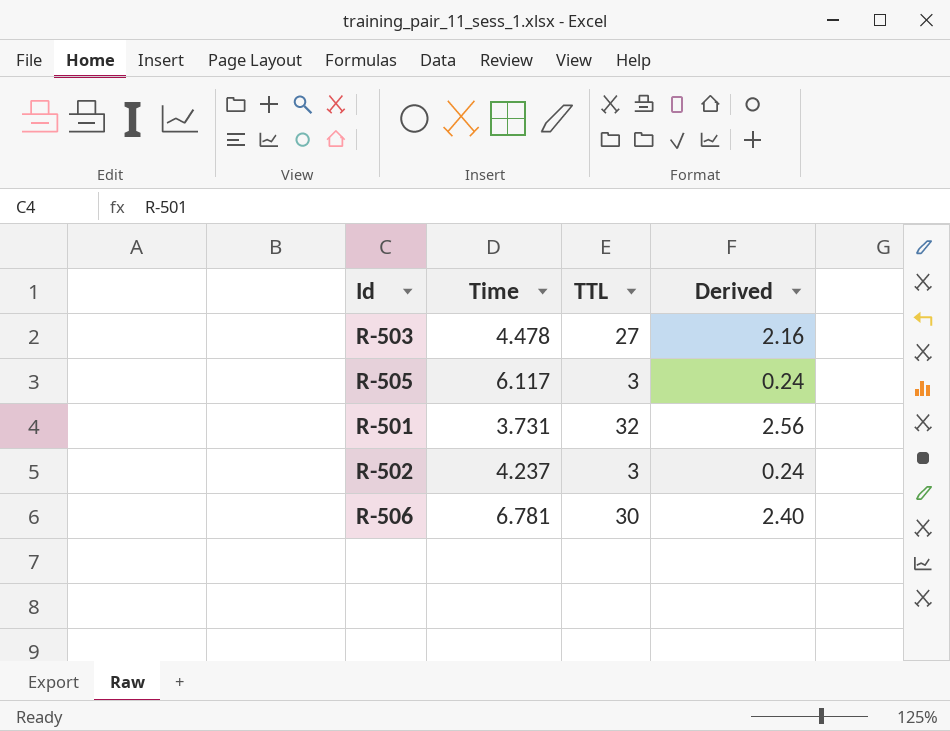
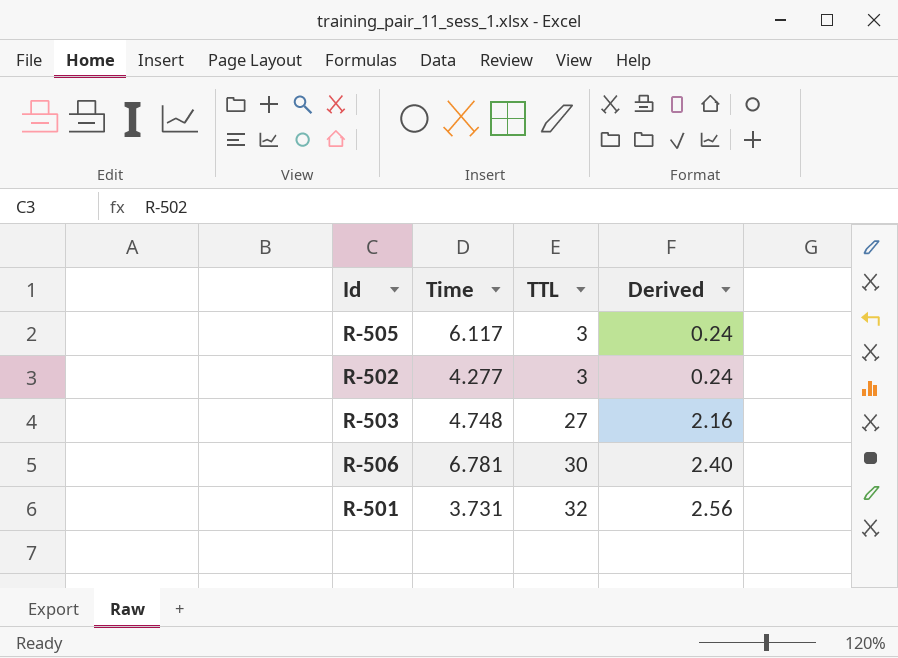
row order: none -> TTL ascending
R-502 | Time: 4.237 -> 4.277
R-503 | Time: 4.478 -> 4.748

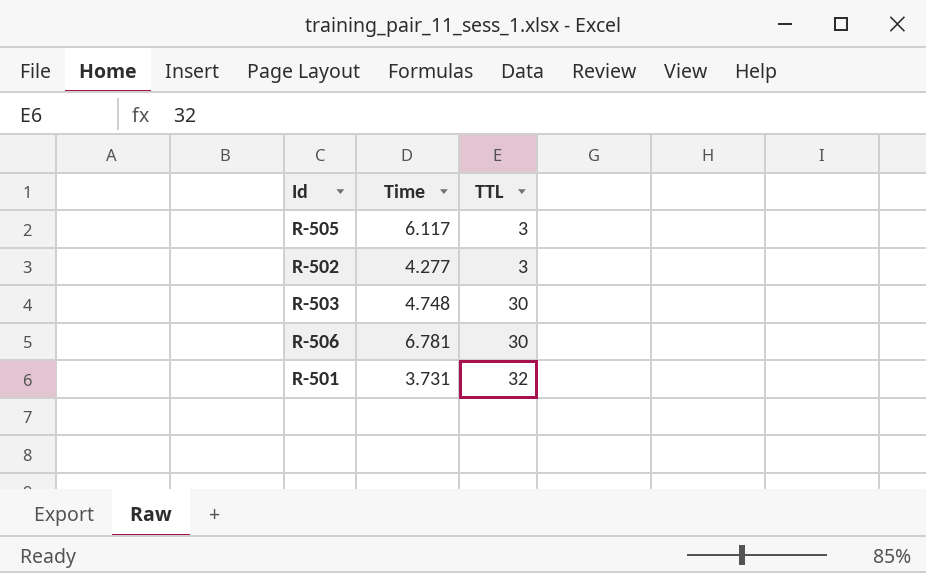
column Derived | formula: [TTL] * 0.08 -> none
R-503 | TTL: 27 -> 30

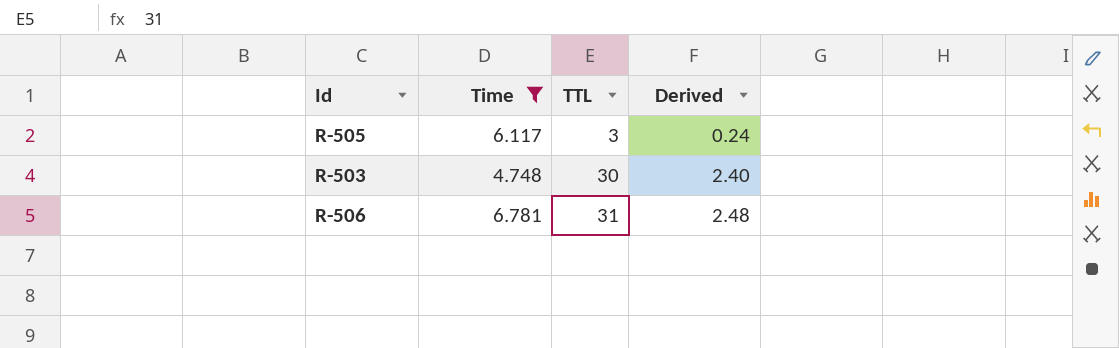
filter: none -> Time >= 4.748
column Derived | formula: none -> [TTL] * 0.08
R-506 | TTL: 30 -> 31

